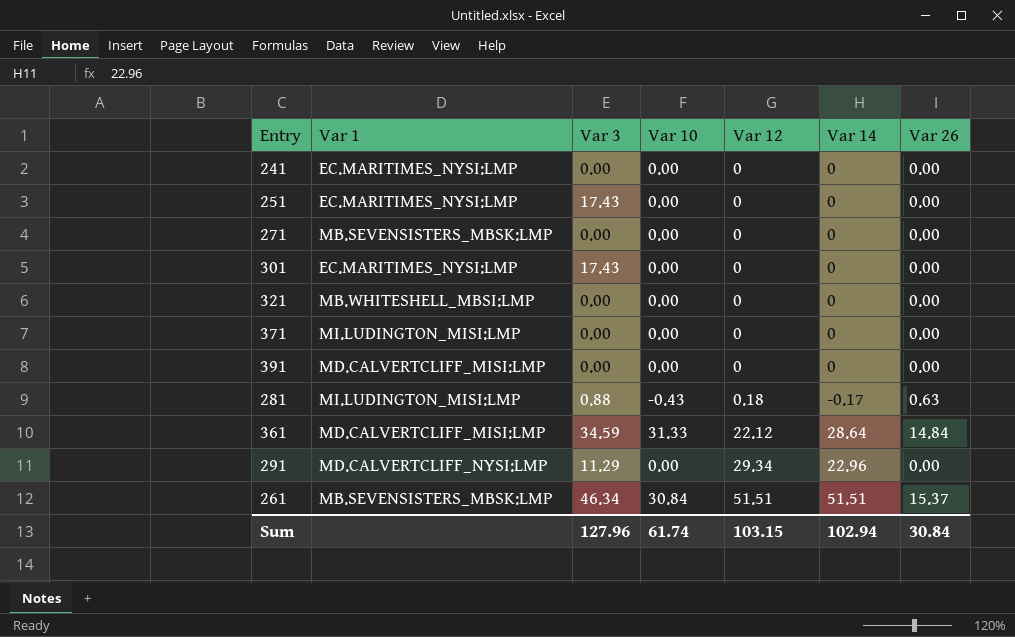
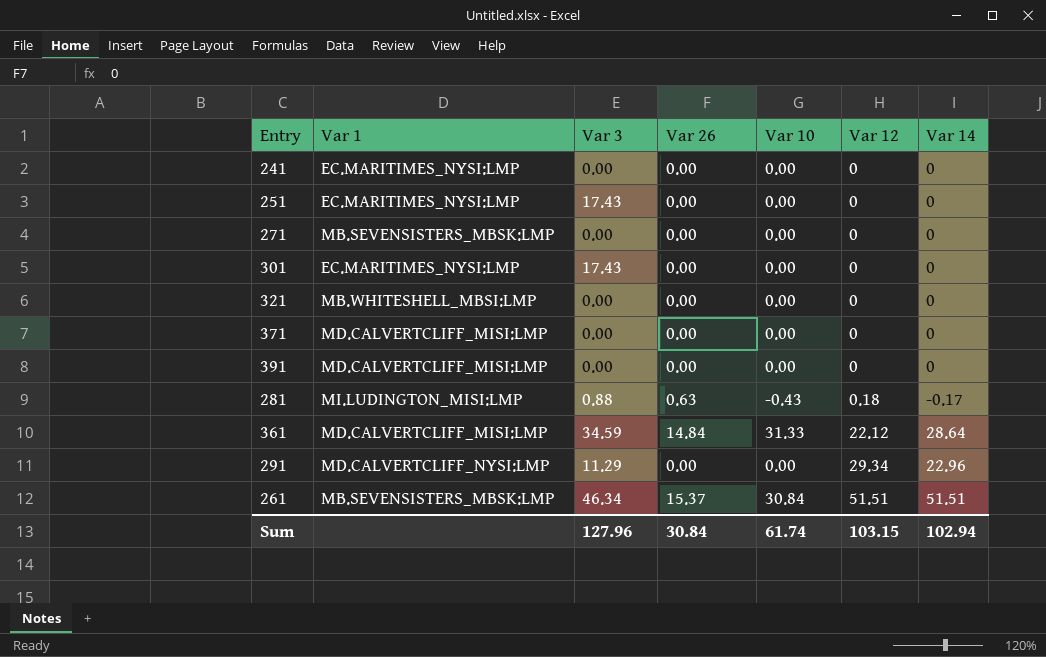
column Var 26 | position: 7 -> 4
371 | Var 1: MI.LUDINGTON_MISI:LMP -> MD.CALVERTCLIFF_MISI:LMP

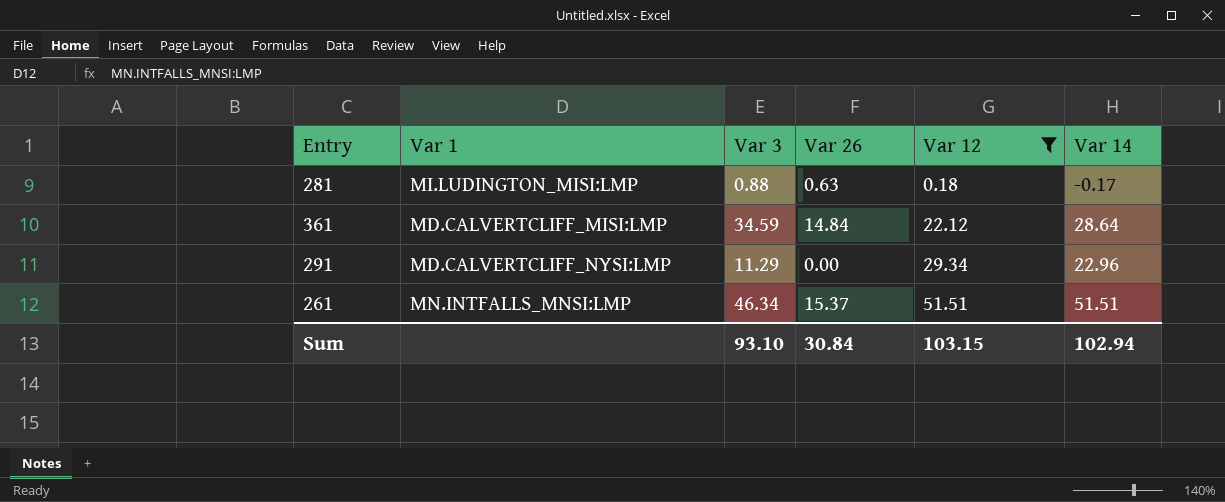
filter: none -> Var 12 != 0
column Var 10 | position: 5 -> none
261 | Var 1: MB.SEVENSISTERS_MBSK:LMP -> MN.INTFALLS_MNSI:LMP
Sum | Var 3: 127.96 -> 93.10

